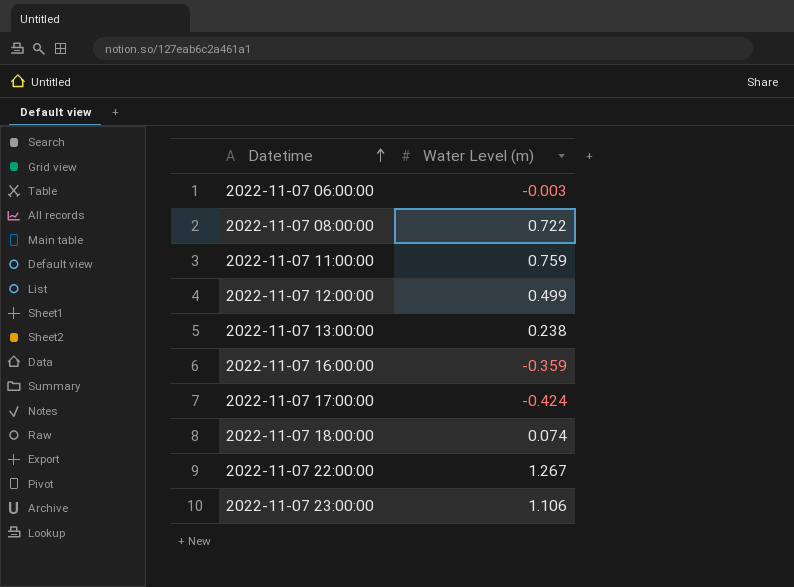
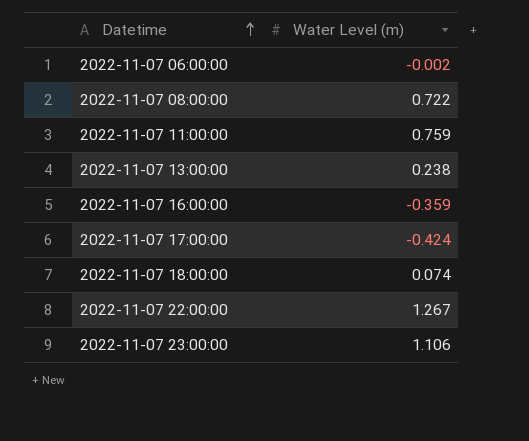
row 2022-11-07 12:00:00: 0.499 -> none
2022-11-07 06:00:00 | Water Level (m): -0.003 -> -0.002

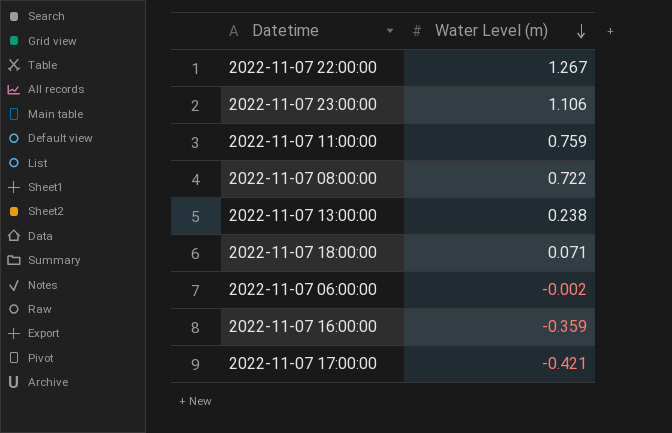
row order: Datetime ascending -> Water Level (m) descending
2022-11-07 18:00:00 | Water Level (m): 0.074 -> 0.071
2022-11-07 17:00:00 | Water Level (m): -0.424 -> -0.421

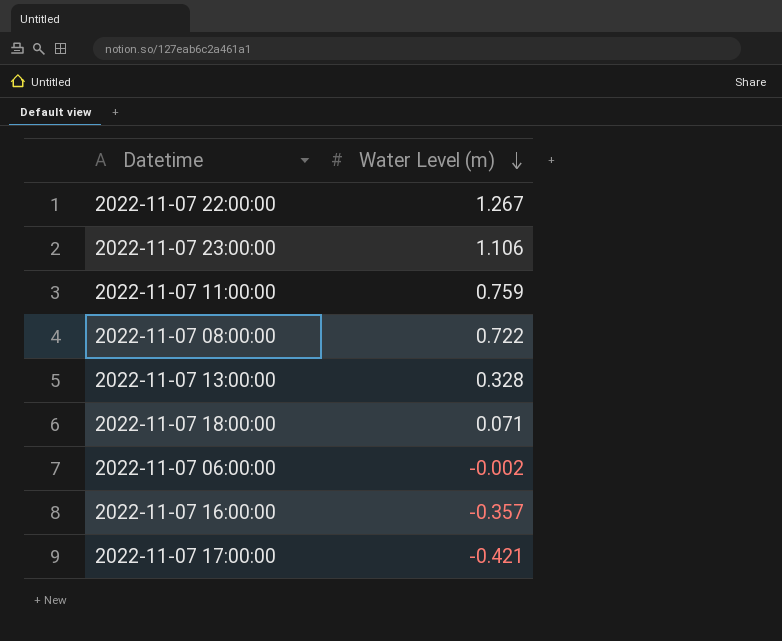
2022-11-07 13:00:00 | Water Level (m): 0.238 -> 0.328
2022-11-07 16:00:00 | Water Level (m): -0.359 -> -0.357

